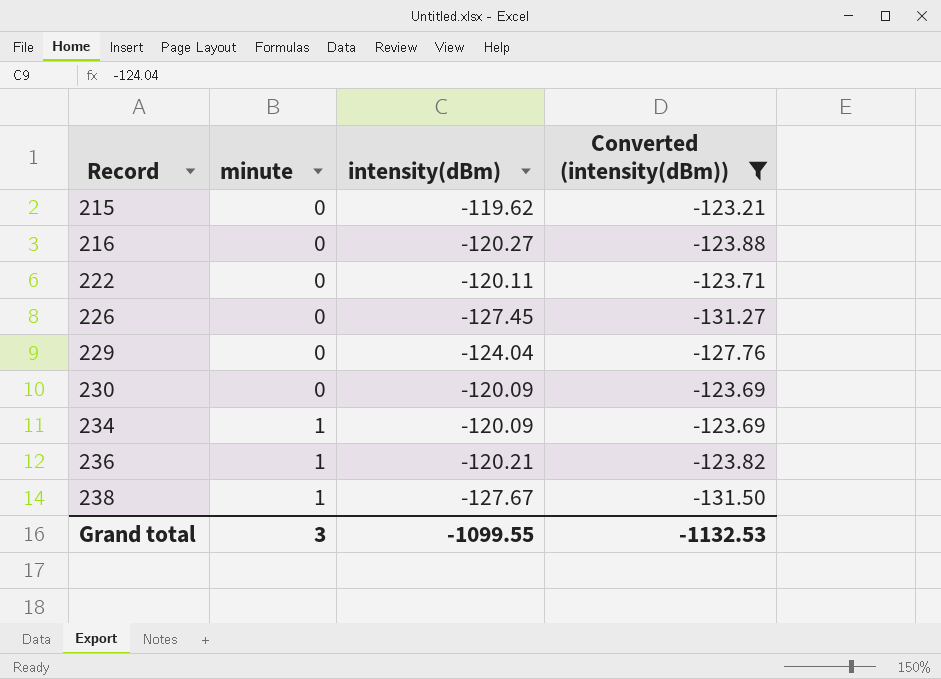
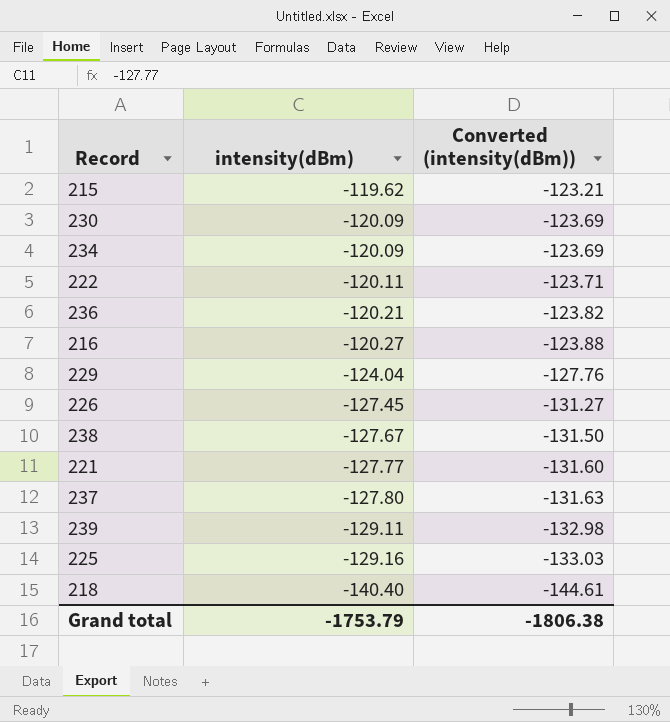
filter: Converted (intensity(dBm)) >= -131.50 -> none
row order: Record ascending -> intensity(dBm) descending
column minute | position: 2 -> none
Grand total | intensity(dBm): -1099.55 -> -1753.79
Grand total | Converted (intensity(dBm)): -1132.53 -> -1806.38

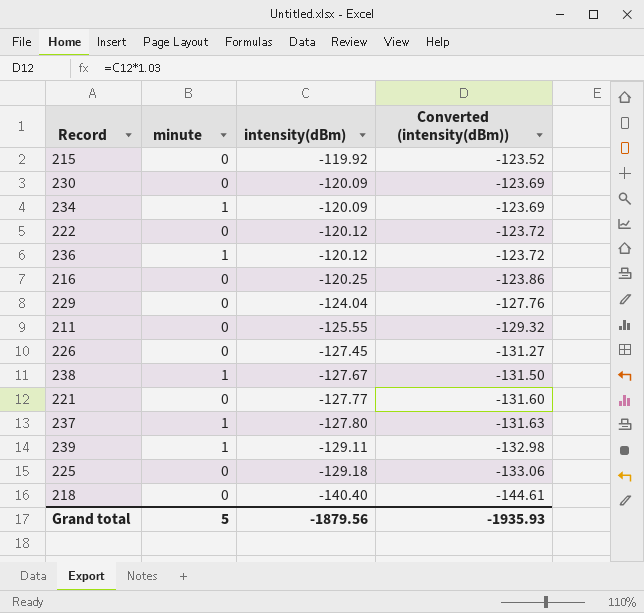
column minute | position: none -> 2
215 | intensity(dBm): -119.62 -> -119.92
215 | Converted (intensity(dBm)): -123.21 -> -123.52
222 | intensity(dBm): -120.11 -> -120.12
222 | Converted (intensity(dBm)): -123.71 -> -123.72
236 | intensity(dBm): -120.21 -> -120.12
236 | Converted (intensity(dBm)): -123.82 -> -123.72
216 | intensity(dBm): -120.27 -> -120.25
216 | Converted (intensity(dBm)): -123.88 -> -123.86
row 211: none -> 0 | -125.55 | -129.32
225 | intensity(dBm): -129.16 -> -129.18
225 | Converted (intensity(dBm)): -133.03 -> -133.06
Grand total | intensity(dBm): -1753.79 -> -1879.56
Grand total | Converted (intensity(dBm)): -1806.38 -> -1935.93

